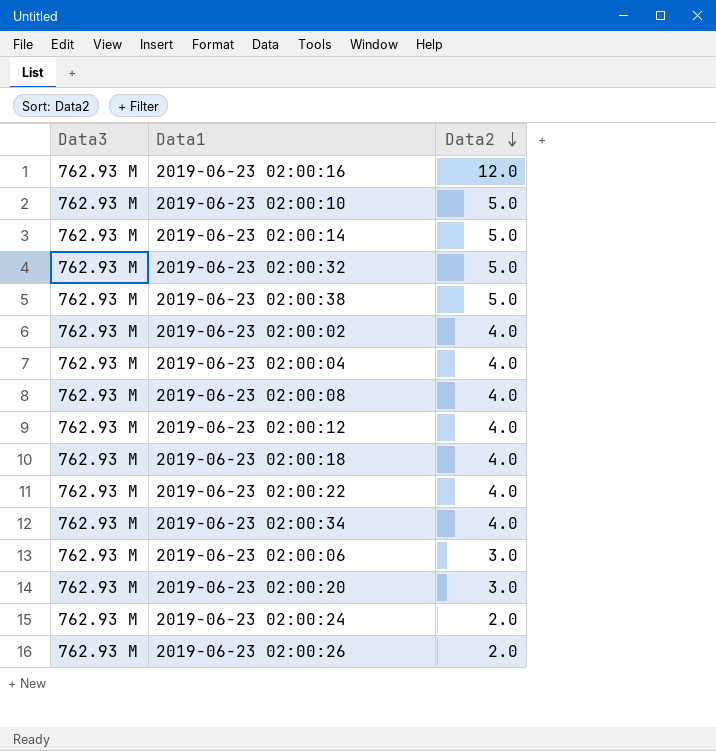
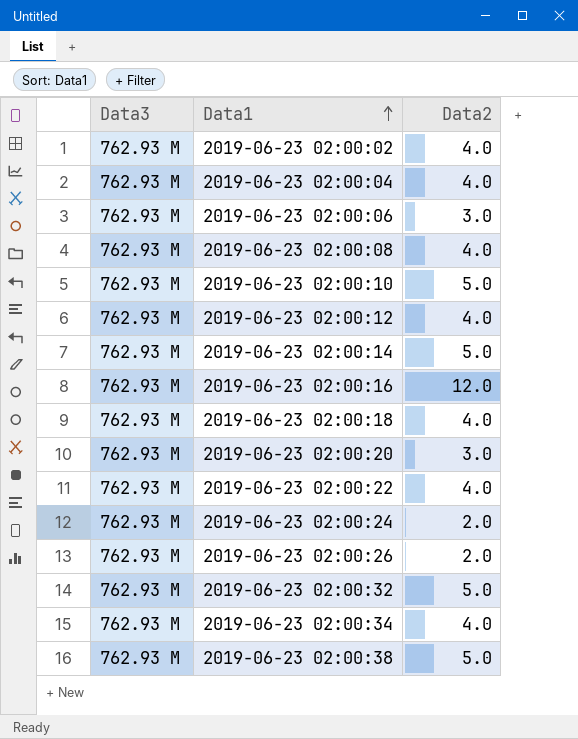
row order: Data2 descending -> Data1 ascending

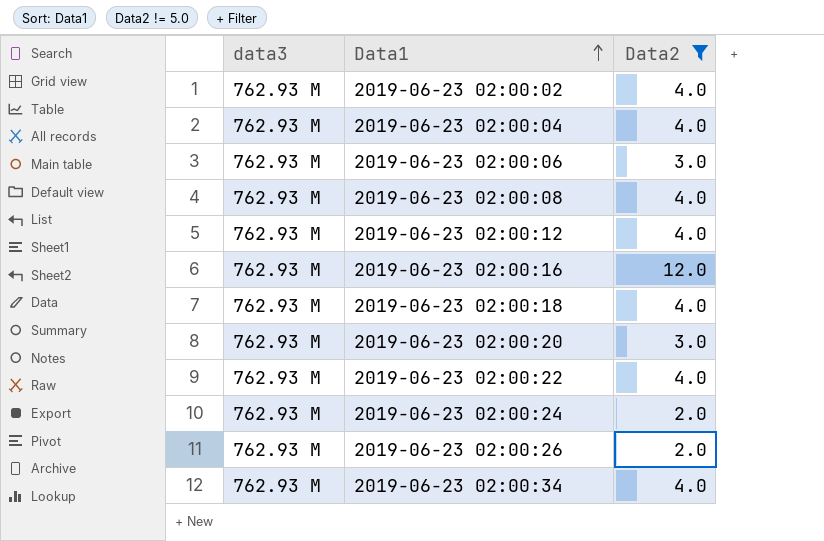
filter: none -> Data2 != 5.0
column name: Data3 -> data3

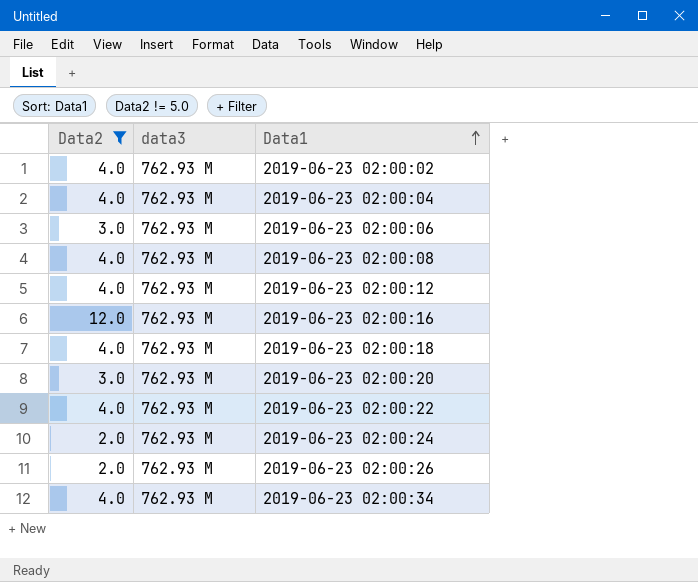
column Data2 | position: 3 -> 1

